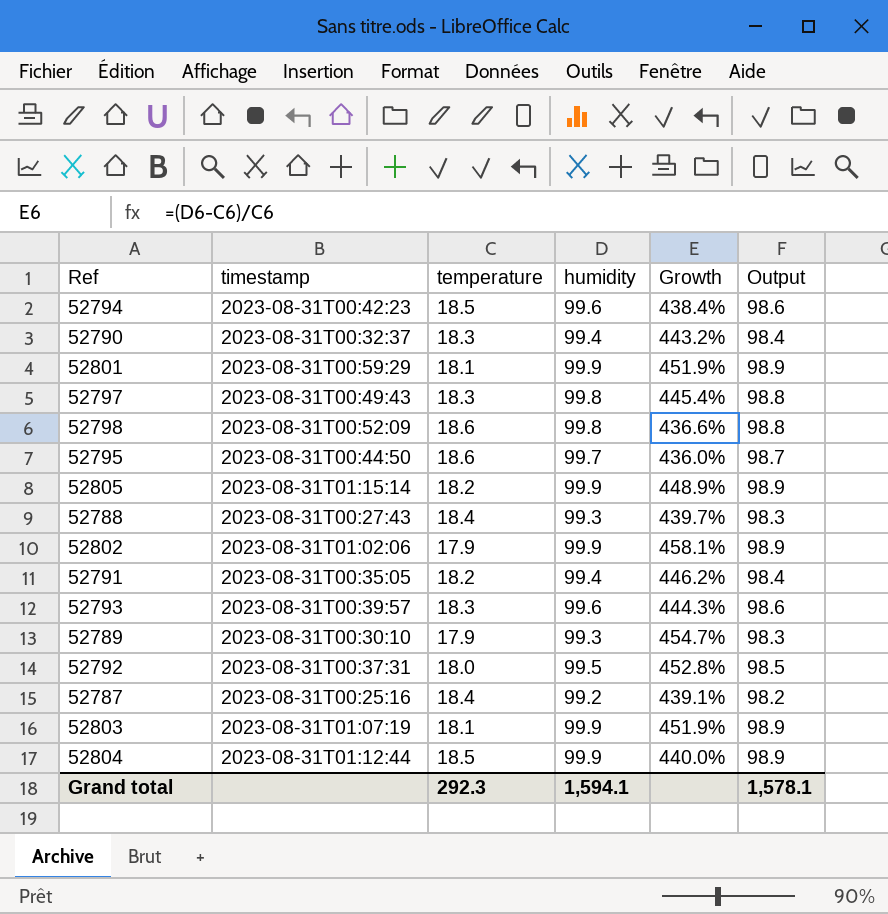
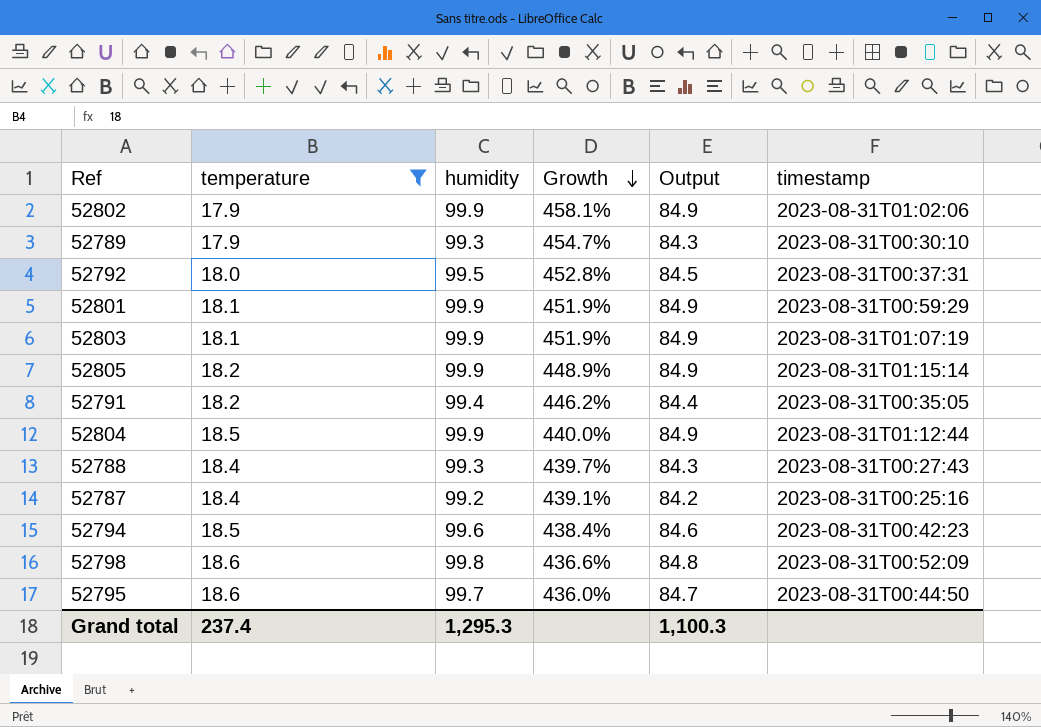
filter: none -> temperature != 18.3
row order: none -> Growth descending
column Output | formula: [humidity] - 1 -> [humidity] - 15
column timestamp | position: 2 -> 6
Grand total | temperature: 292.3 -> 237.4
Grand total | humidity: 1,594.1 -> 1,295.3
Grand total | Output: 1,578.1 -> 1,100.3

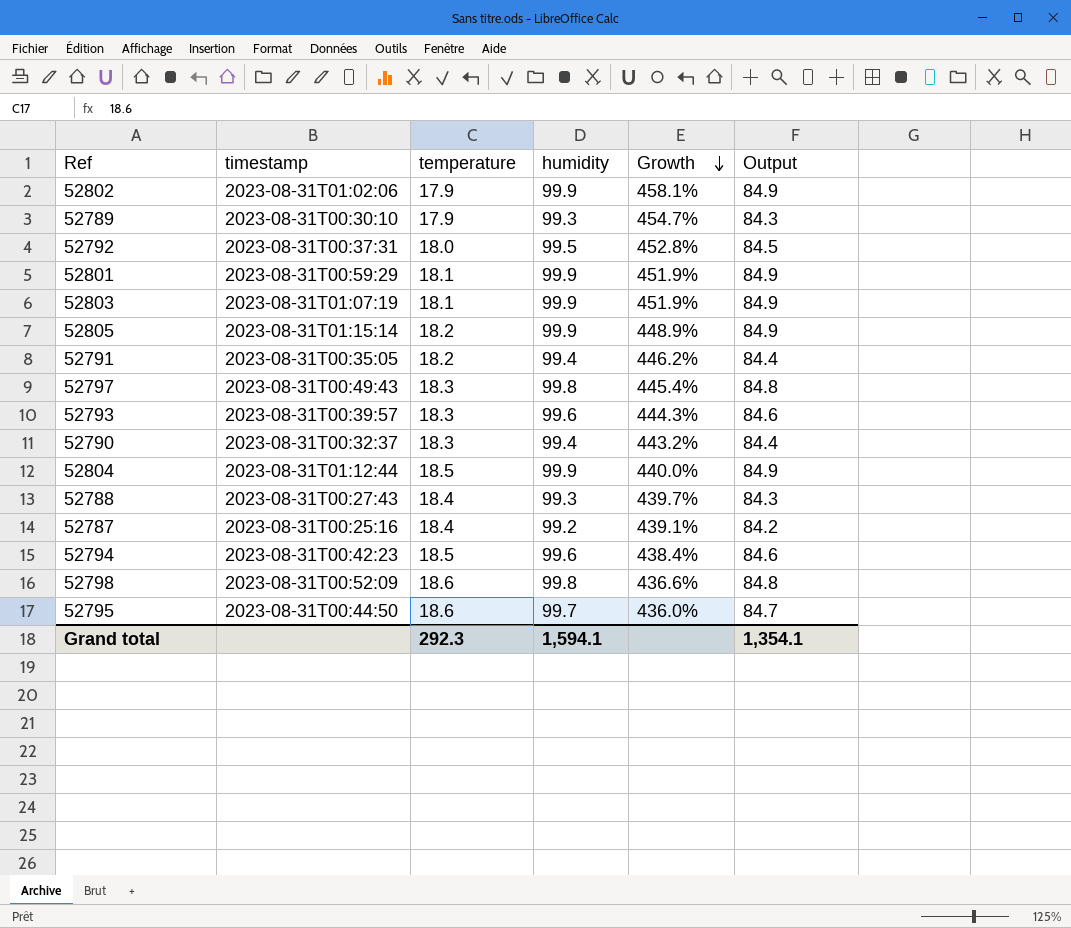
filter: temperature != 18.3 -> none
column timestamp | position: 6 -> 2
Grand total | temperature: 237.4 -> 292.3
Grand total | humidity: 1,295.3 -> 1,594.1
Grand total | Output: 1,100.3 -> 1,354.1

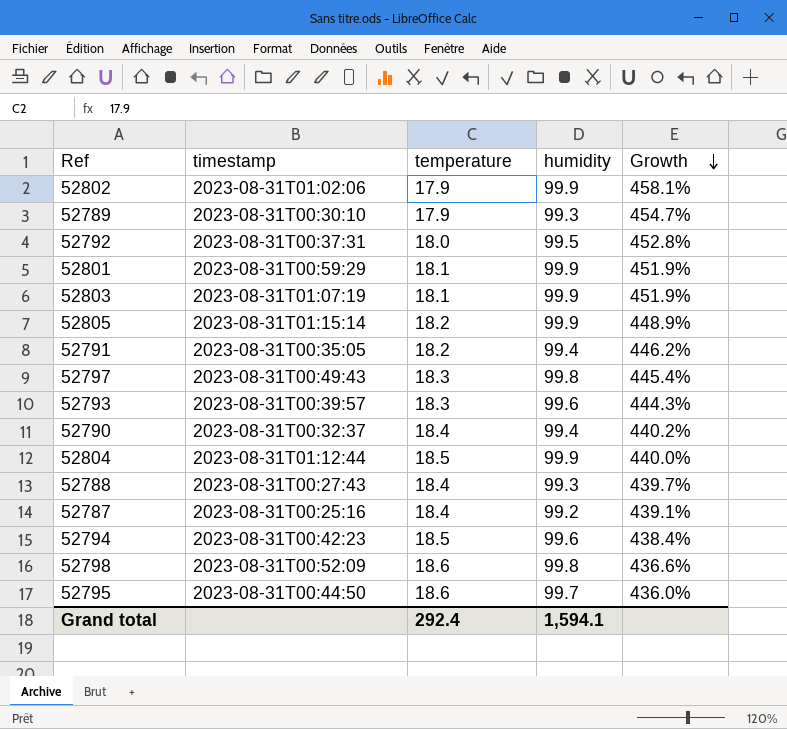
column Output | formula: [humidity] - 15 -> none
52790 | temperature: 18.3 -> 18.4
52790 | Growth: 443.2% -> 440.2%
Grand total | temperature: 292.3 -> 292.4

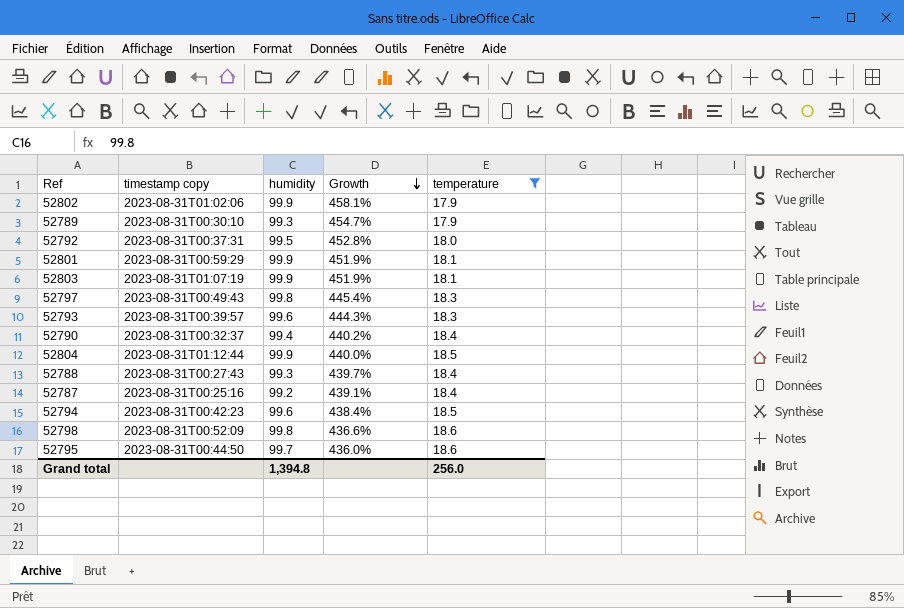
filter: none -> temperature != 18.2
column name: timestamp -> timestamp copy
column temperature | position: 3 -> 5
Grand total | humidity: 1,594.1 -> 1,394.8
Grand total | temperature: 292.4 -> 256.0

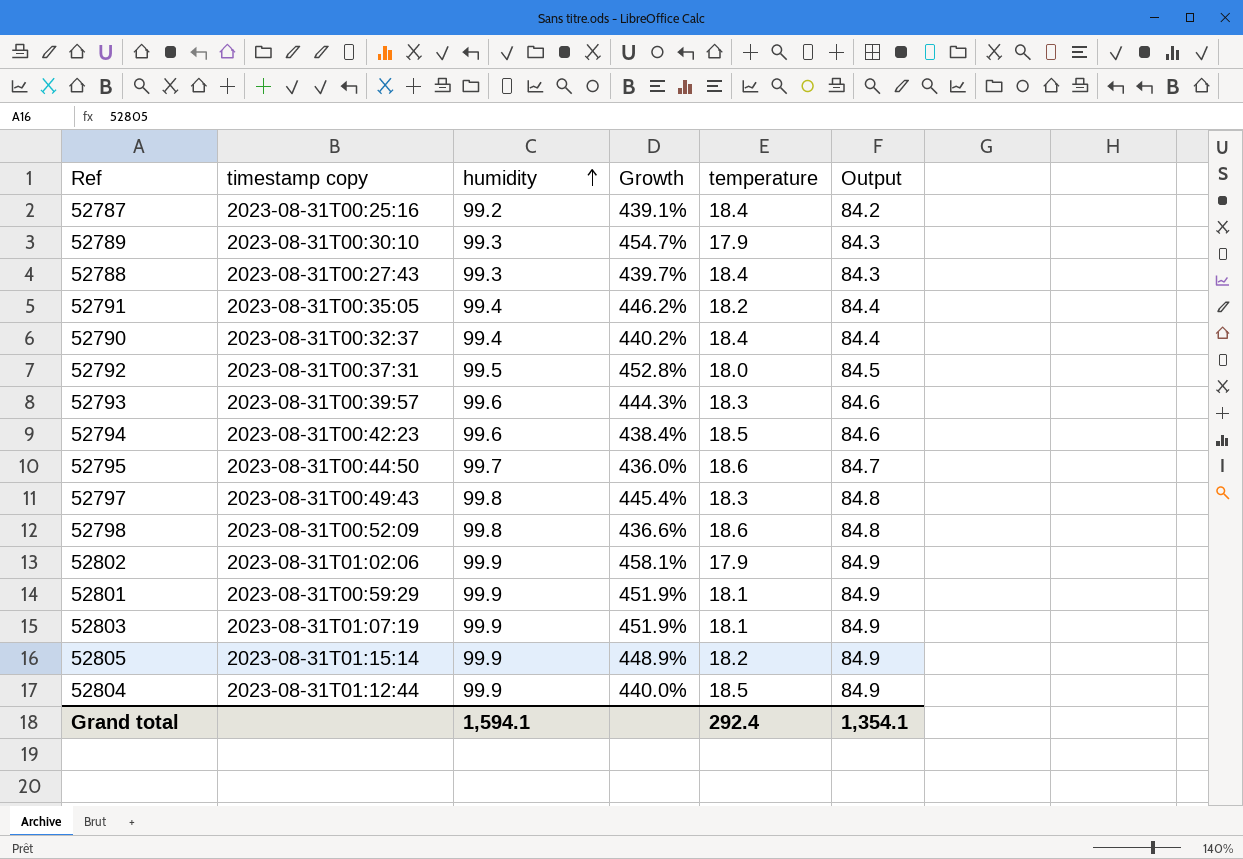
filter: temperature != 18.2 -> none
row order: Growth descending -> humidity ascending
column Output | formula: none -> [humidity] - 15
Grand total | humidity: 1,394.8 -> 1,594.1
Grand total | temperature: 256.0 -> 292.4

